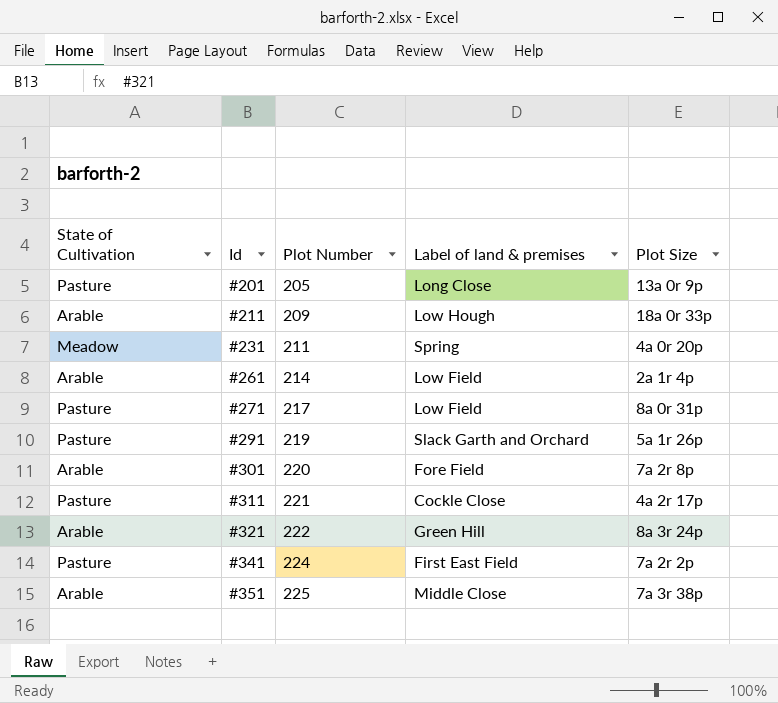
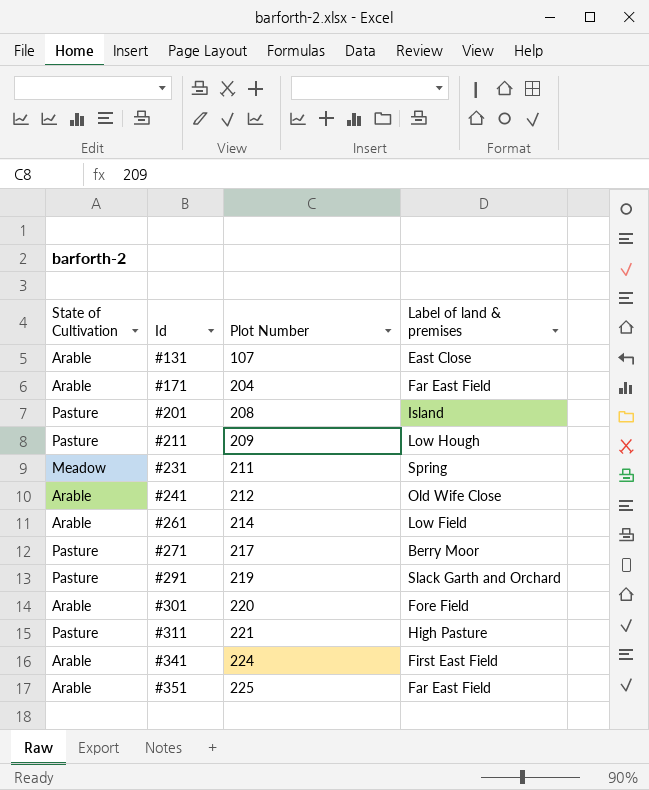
column Plot Size | position: 5 -> none
row #321: Arable | 222 | Green Hill | 8a 3r 24p -> none
row #131: none -> Arable | 107 | East Close
row #171: none -> Arable | 204 | Far East Field
#201 | Plot Number: 205 -> 208
#201 | Label of land & premises: Long Close -> Island
#211 | State of Cultivation: Arable -> Pasture
row #241: none -> Arable | 212 | Old Wife Close
#271 | Label of land & premises: Low Field -> Berry Moor
#311 | Label of land & premises: Cockle Close -> High Pasture
#341 | State of Cultivation: Pasture -> Arable
#351 | Label of land & premises: Middle Close -> Far East Field

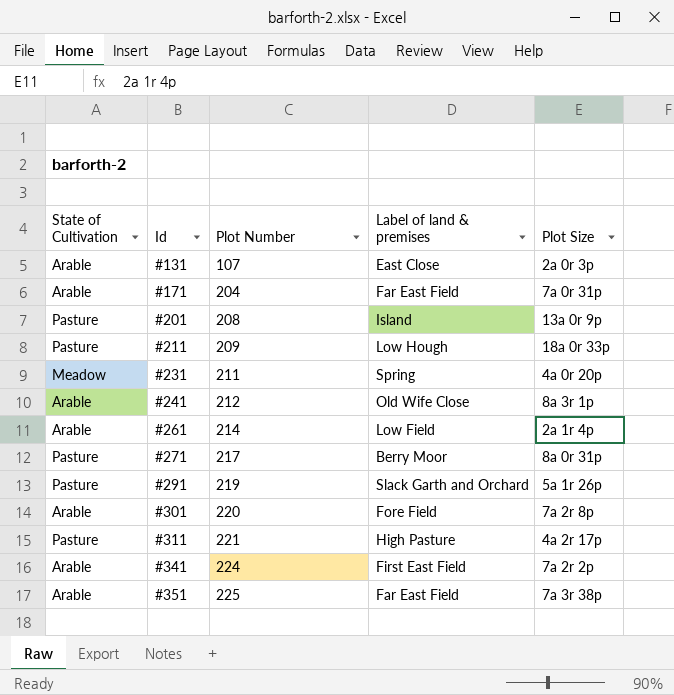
column Plot Size | position: none -> 5

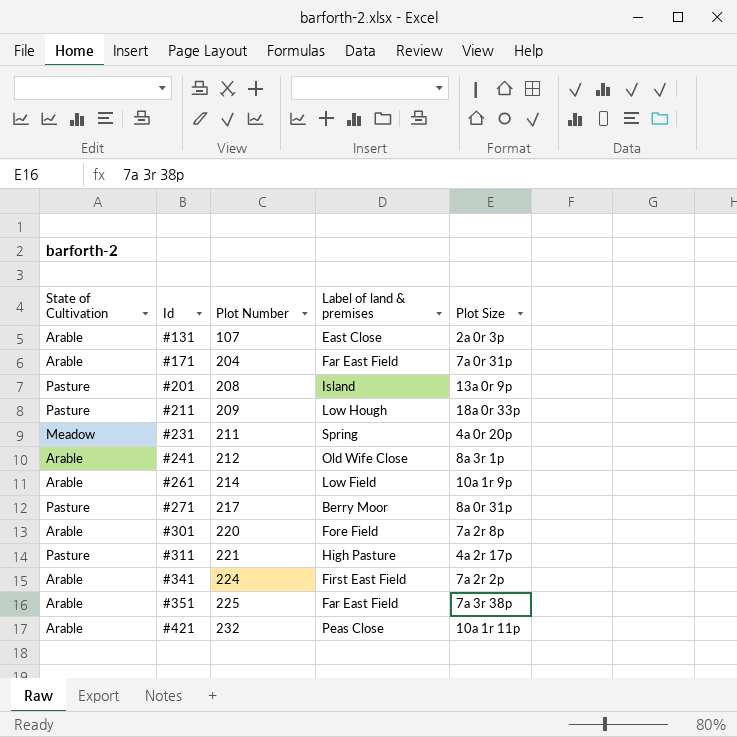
row #291: Pasture | 219 | Slack Garth and Orchard | 5a 1r 26p -> none
#261 | Plot Size: 2a 1r 4p -> 10a 1r 9p
row #421: none -> Arable | 232 | Peas Close | 10a 1r 11p

